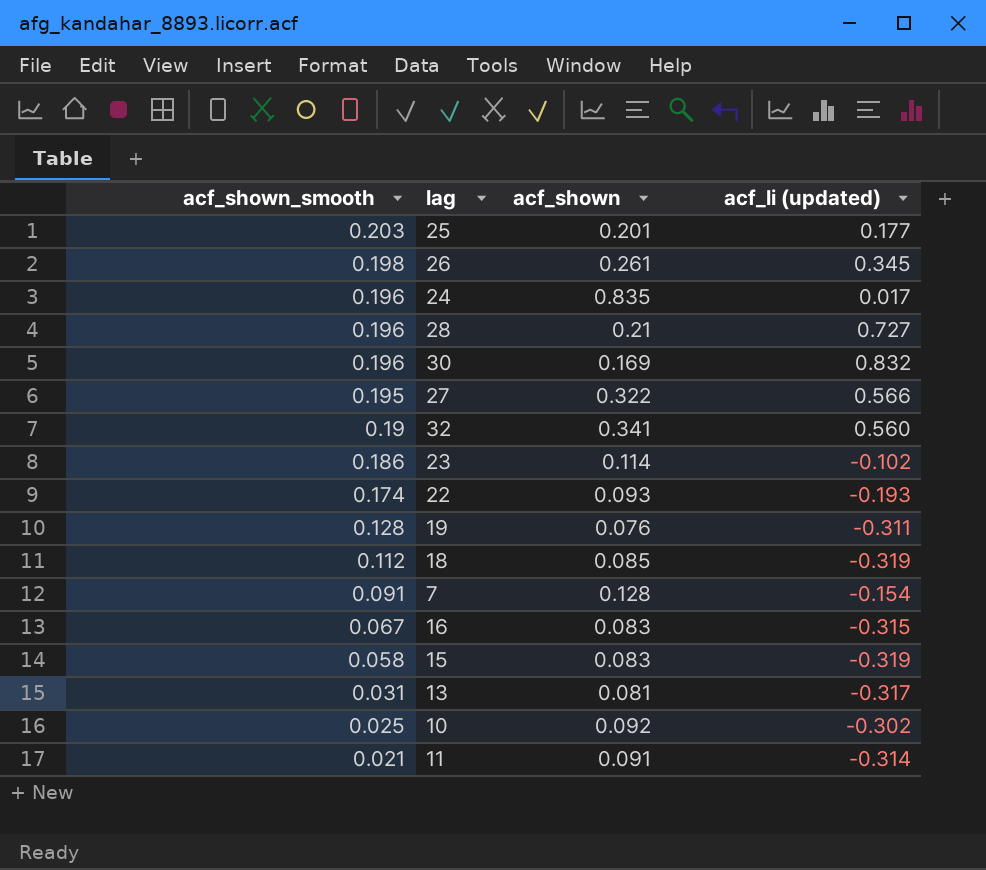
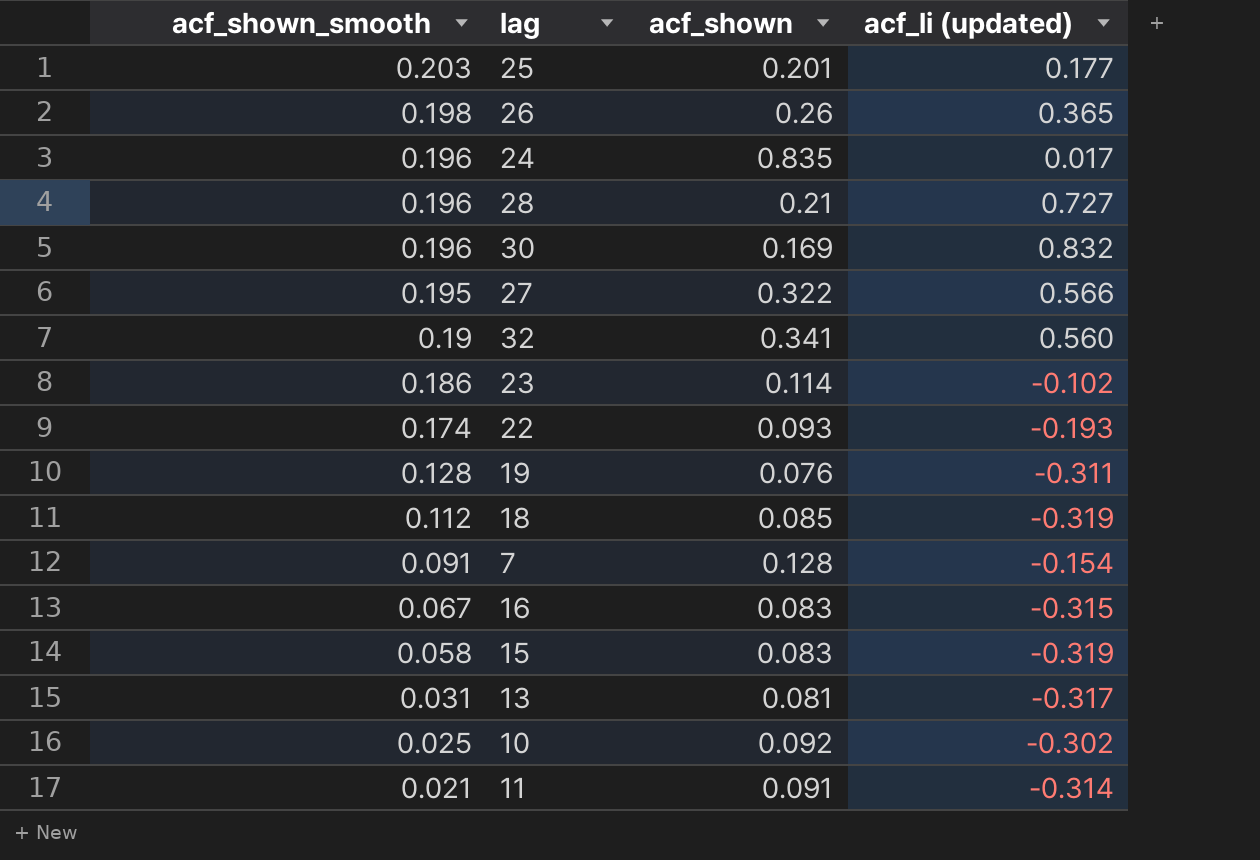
26 | acf_shown: 0.261 -> 0.26
26 | acf_li (updated): 0.345 -> 0.365

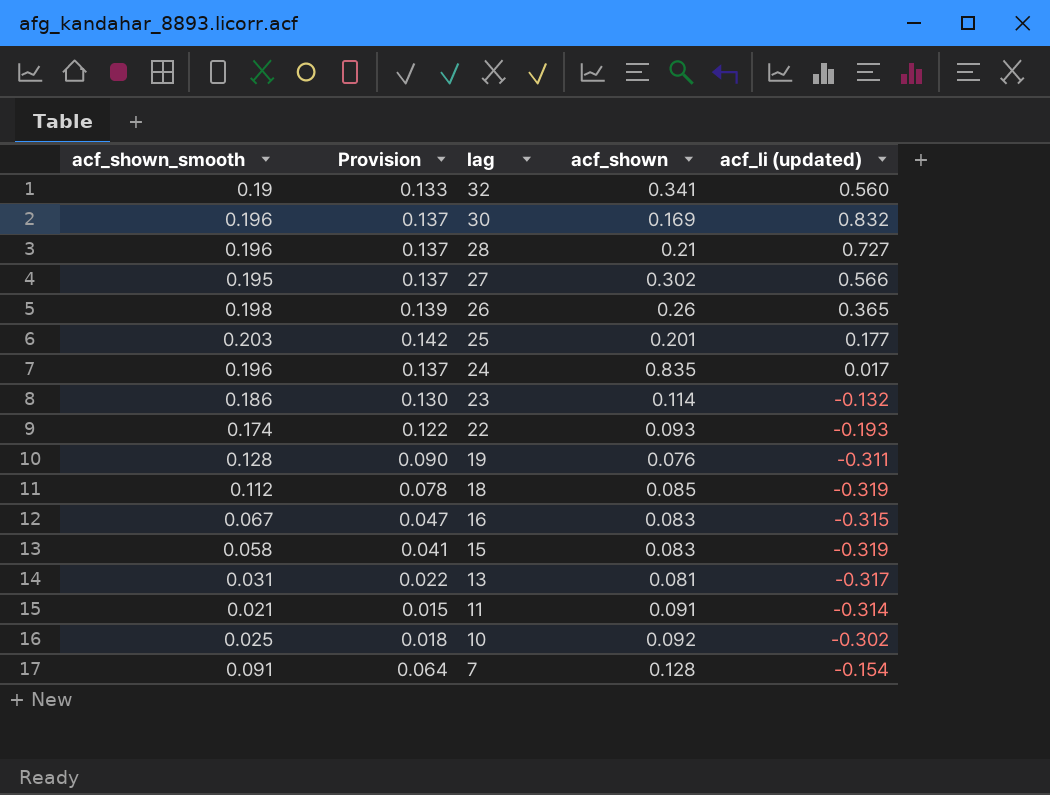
row order: acf_shown_smooth descending -> lag descending
column Provision | formula: none -> [acf_shown_smooth] * 0.7
27 | acf_shown: 0.322 -> 0.302
23 | acf_li (updated): -0.102 -> -0.132

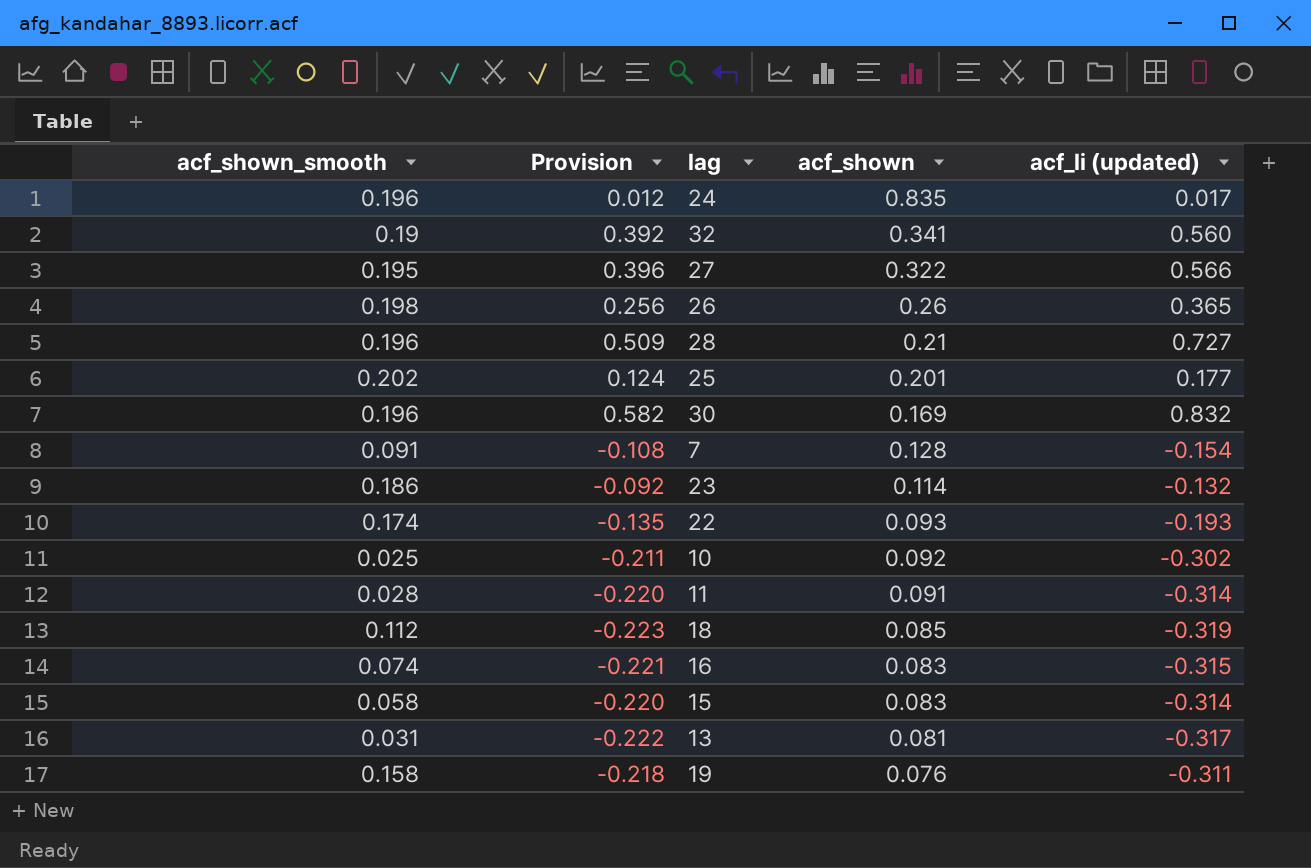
row order: lag descending -> acf_shown descending
column Provision | formula: [acf_shown_smooth] * 0.7 -> [acf_li (updated)] * 0.7
27 | acf_shown: 0.302 -> 0.322
25 | acf_shown_smooth: 0.203 -> 0.202
11 | acf_shown_smooth: 0.021 -> 0.028
16 | acf_shown_smooth: 0.067 -> 0.074
15 | acf_li (updated): -0.319 -> -0.314
19 | acf_shown_smooth: 0.128 -> 0.158

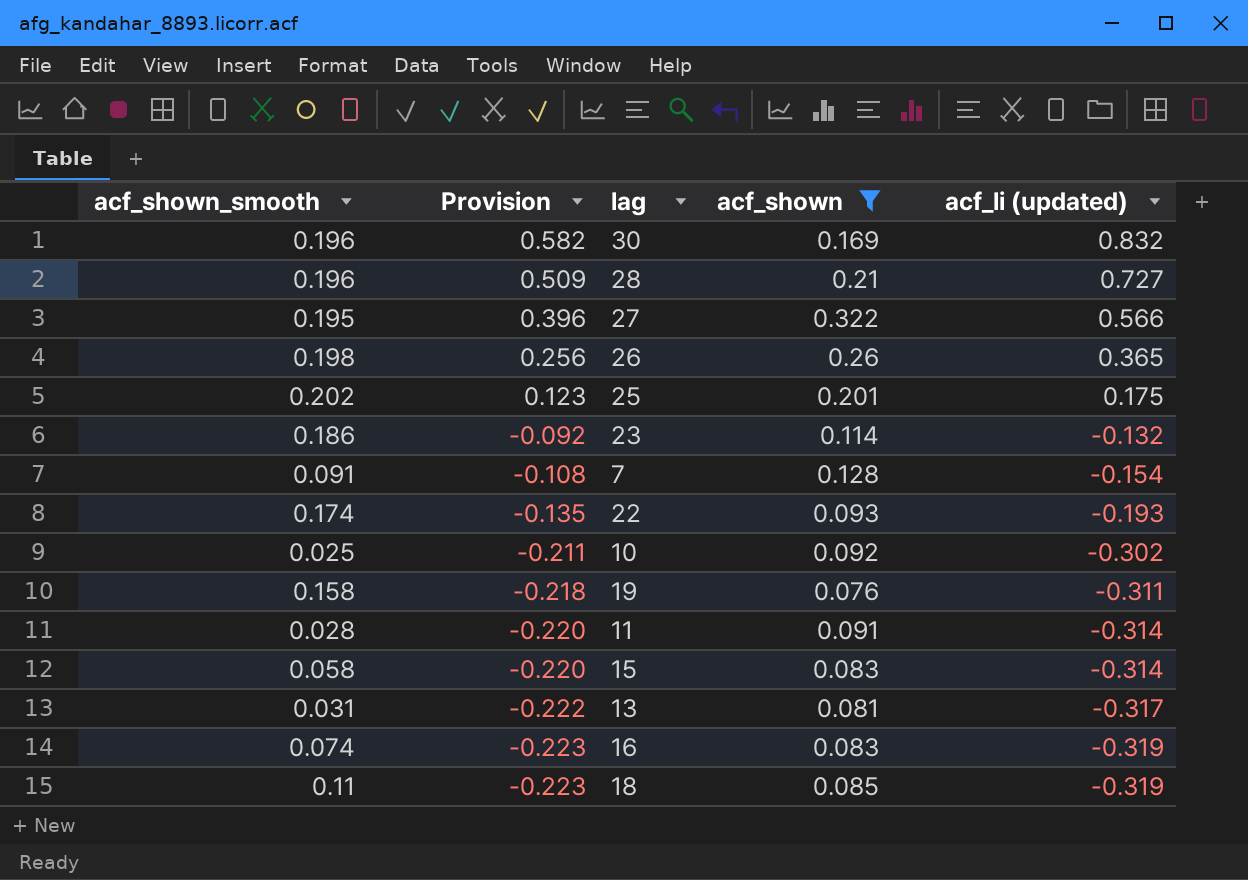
filter: none -> acf_shown <= 0.322
row order: acf_shown descending -> Provision descending
25 | Provision: 0.124 -> 0.123
25 | acf_li (updated): 0.177 -> 0.175
16 | Provision: -0.221 -> -0.223
16 | acf_li (updated): -0.315 -> -0.319
18 | acf_shown_smooth: 0.112 -> 0.11

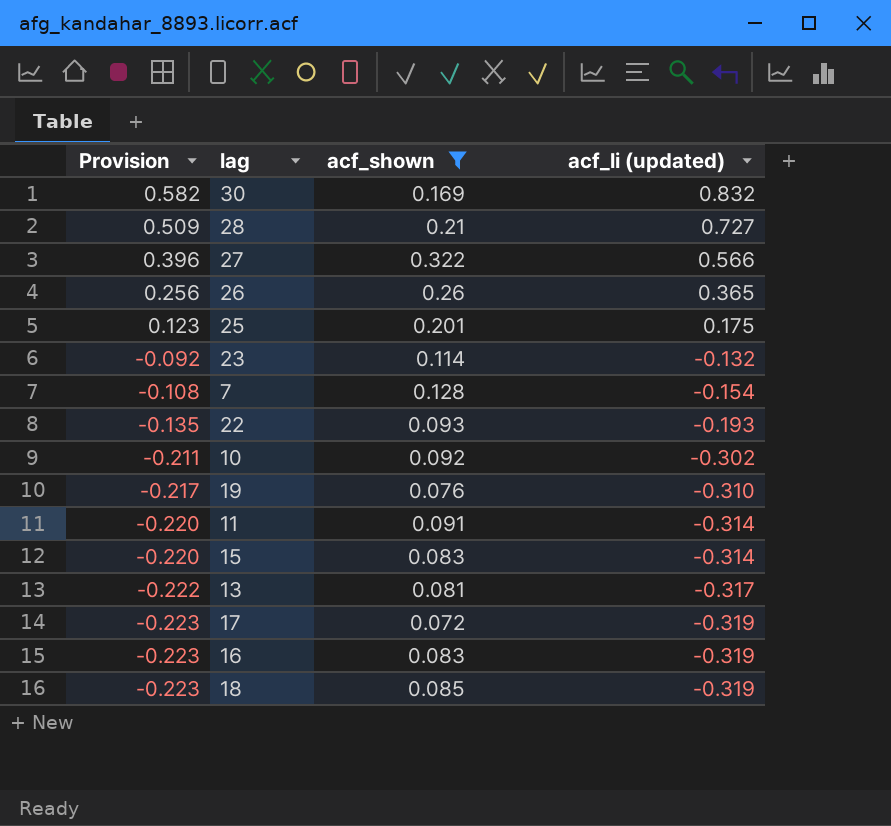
column acf_shown_smooth | position: 1 -> none
19 | Provision: -0.218 -> -0.217
19 | acf_li (updated): -0.311 -> -0.310
row 17: none -> -0.223 | 0.072 | -0.319

